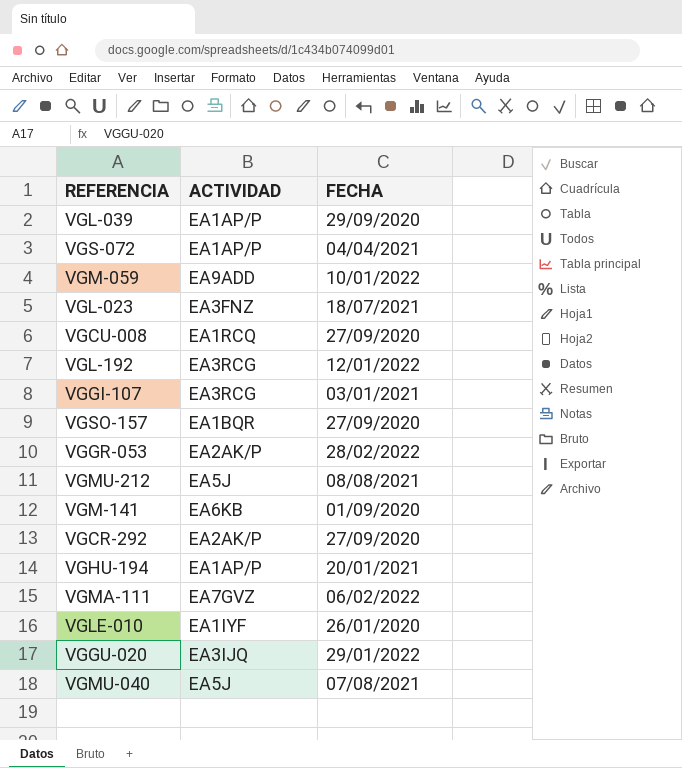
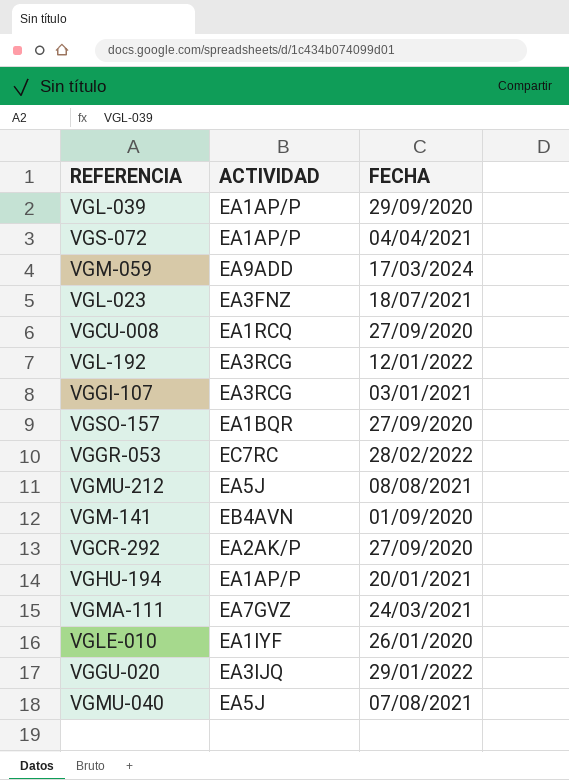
VGM-059 | FECHA: 10/01/2022 -> 17/03/2024
VGGR-053 | ACTIVIDAD: EA2AK/P -> EC7RC
VGM-141 | ACTIVIDAD: EA6KB -> EB4AVN
VGMA-111 | FECHA: 06/02/2022 -> 24/03/2021

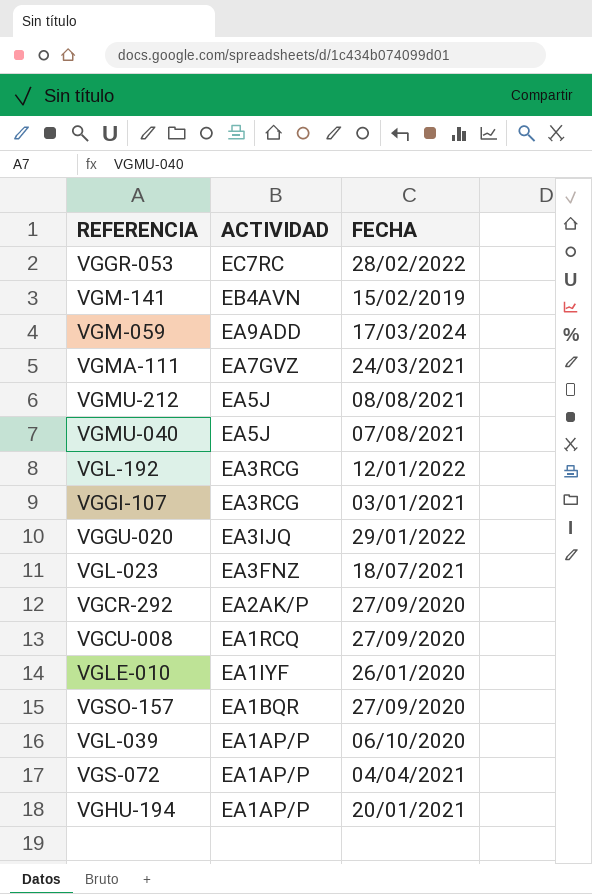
row order: none -> ACTIVIDAD descending
VGM-141 | FECHA: 01/09/2020 -> 15/02/2019
VGL-039 | FECHA: 29/09/2020 -> 06/10/2020

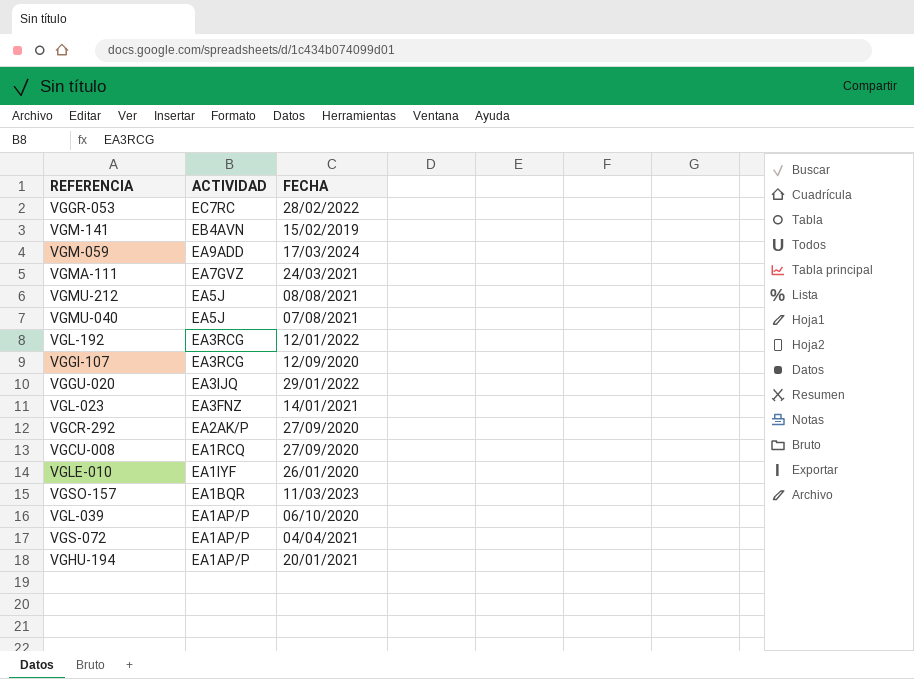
VGGI-107 | FECHA: 03/01/2021 -> 12/09/2020
VGL-023 | FECHA: 18/07/2021 -> 14/01/2021
VGSO-157 | FECHA: 27/09/2020 -> 11/03/2023

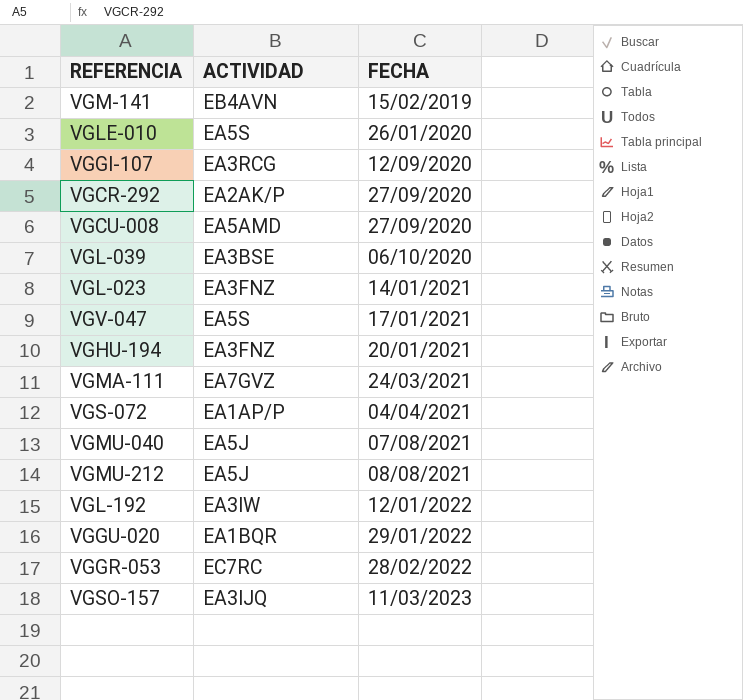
row order: ACTIVIDAD descending -> FECHA ascending
row VGM-059: EA9ADD | 17/03/2024 -> none
VGLE-010 | ACTIVIDAD: EA1IYF -> EA5S
VGCU-008 | ACTIVIDAD: EA1RCQ -> EA5AMD
VGL-039 | ACTIVIDAD: EA1AP/P -> EA3BSE
row VGV-047: none -> EA5S | 17/01/2021
VGHU-194 | ACTIVIDAD: EA1AP/P -> EA3FNZ
VGL-192 | ACTIVIDAD: EA3RCG -> EA3IW
VGGU-020 | ACTIVIDAD: EA3IJQ -> EA1BQR
VGSO-157 | ACTIVIDAD: EA1BQR -> EA3IJQ

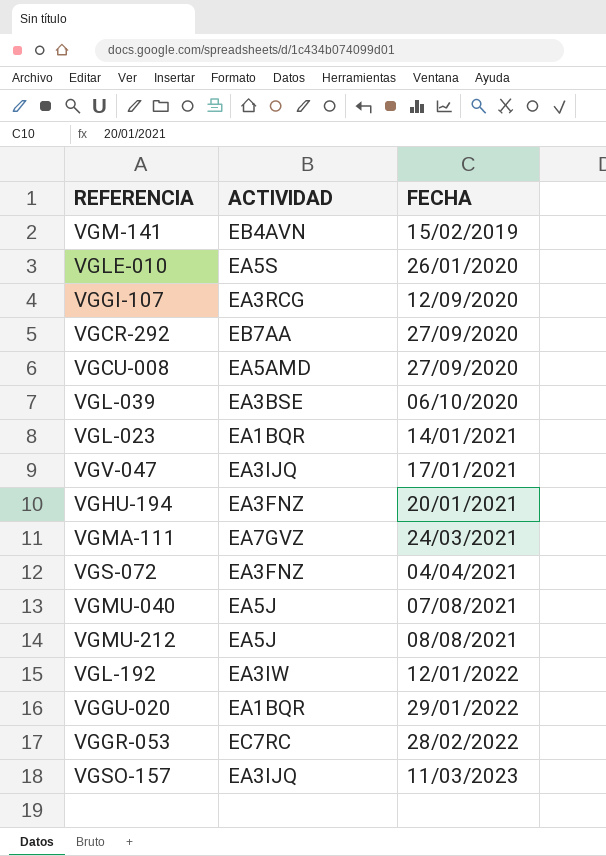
VGCR-292 | ACTIVIDAD: EA2AK/P -> EB7AA
VGL-023 | ACTIVIDAD: EA3FNZ -> EA1BQR
VGV-047 | ACTIVIDAD: EA5S -> EA3IJQ
VGS-072 | ACTIVIDAD: EA1AP/P -> EA3FNZ

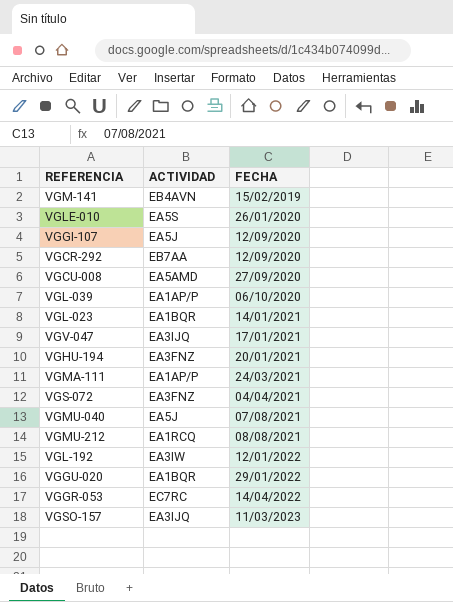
VGGI-107 | ACTIVIDAD: EA3RCG -> EA5J
VGCR-292 | FECHA: 27/09/2020 -> 12/09/2020
VGL-039 | ACTIVIDAD: EA3BSE -> EA1AP/P
VGMA-111 | ACTIVIDAD: EA7GVZ -> EA1AP/P
VGMU-212 | ACTIVIDAD: EA5J -> EA1RCQ
VGGR-053 | FECHA: 28/02/2022 -> 14/04/2022

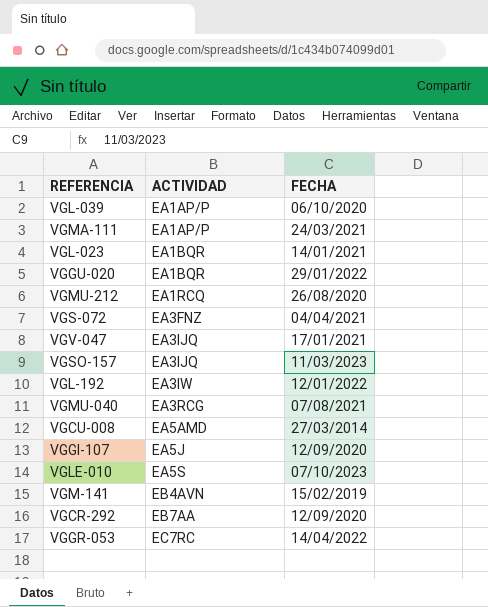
row order: FECHA ascending -> ACTIVIDAD ascending
row VGHU-194: EA3FNZ | 20/01/2021 -> none
VGMU-212 | FECHA: 08/08/2021 -> 26/08/2020
VGMU-040 | ACTIVIDAD: EA5J -> EA3RCG
VGCU-008 | FECHA: 27/09/2020 -> 27/03/2014
VGLE-010 | FECHA: 26/01/2020 -> 07/10/2023

